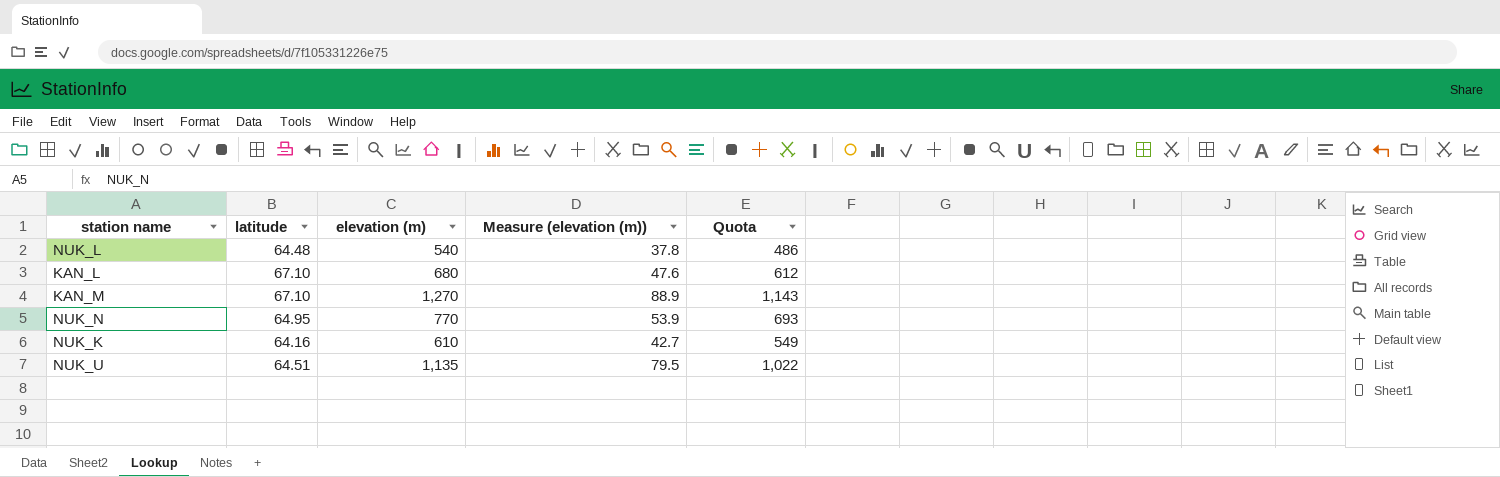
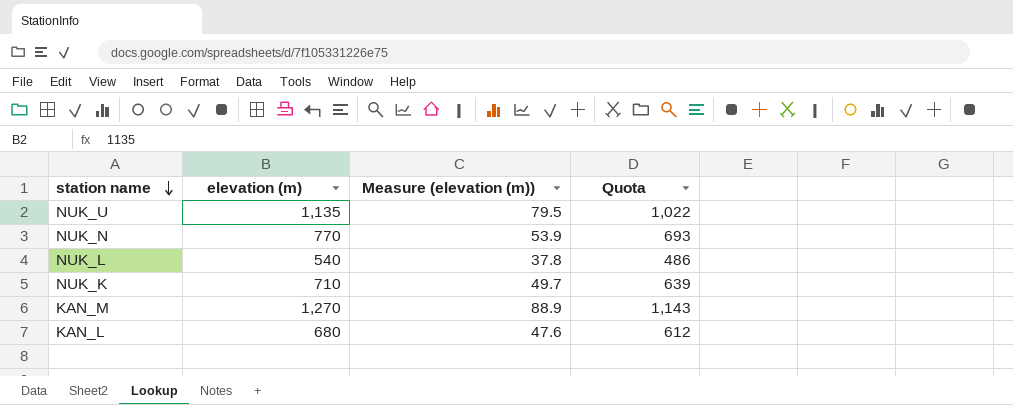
row order: none -> station name descending
column latitude | position: 2 -> none
NUK_K | elevation (m): 610 -> 710
NUK_K | Measure (elevation (m)): 42.7 -> 49.7
NUK_K | Quota: 549 -> 639

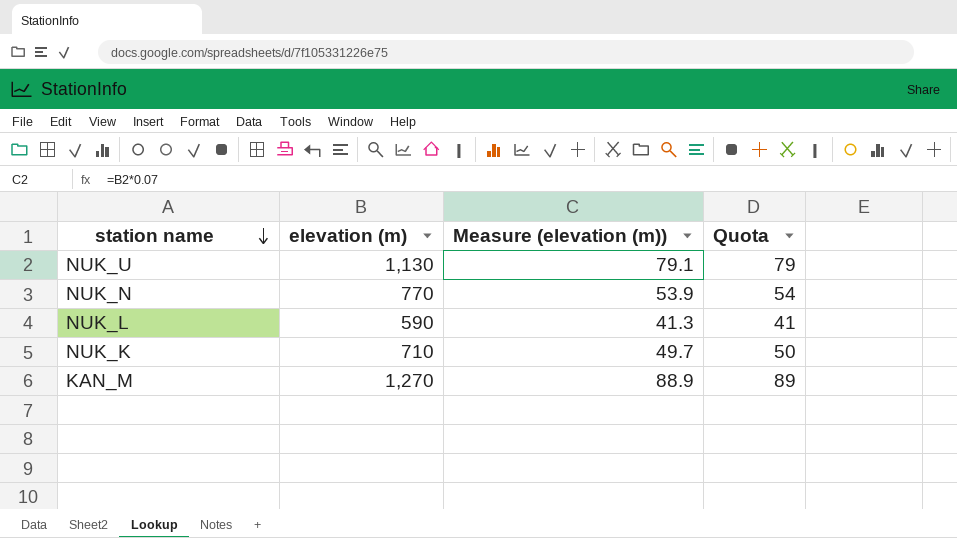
column Quota | formula: [elevation (m)] * 0.9 -> [elevation (m)] * 0.07
row KAN_L: 680 | 47.6 | 612 -> none
NUK_U | elevation (m): 1,135 -> 1,130
NUK_U | Measure (elevation (m)): 79.5 -> 79.1
NUK_L | elevation (m): 540 -> 590
NUK_L | Measure (elevation (m)): 37.8 -> 41.3

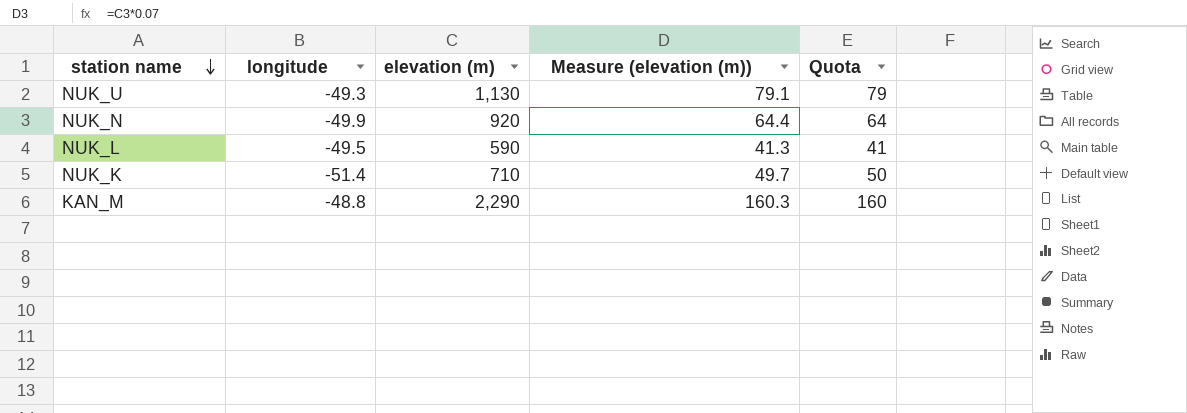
column longitude | position: none -> 2
NUK_N | elevation (m): 770 -> 920
NUK_N | Measure (elevation (m)): 53.9 -> 64.4
NUK_N | Quota: 54 -> 64
KAN_M | elevation (m): 1,270 -> 2,290
KAN_M | Measure (elevation (m)): 88.9 -> 160.3
KAN_M | Quota: 89 -> 160

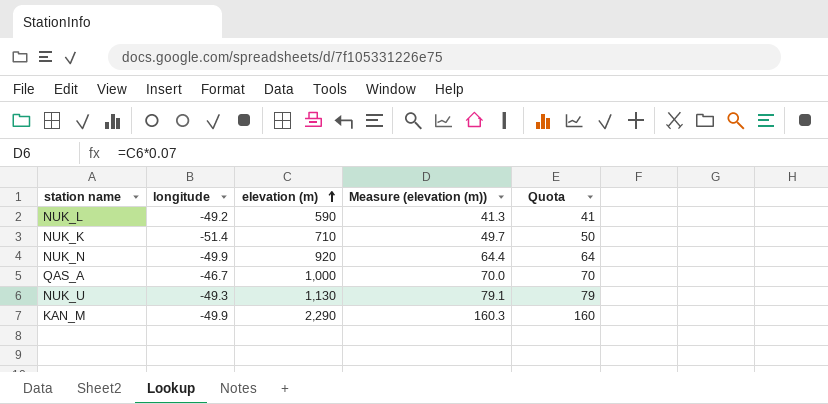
row order: station name descending -> elevation (m) ascending
NUK_L | longitude: -49.5 -> -49.2
row QAS_A: none -> -46.7 | 1,000 | 70.0 | 70
KAN_M | longitude: -48.8 -> -49.9

